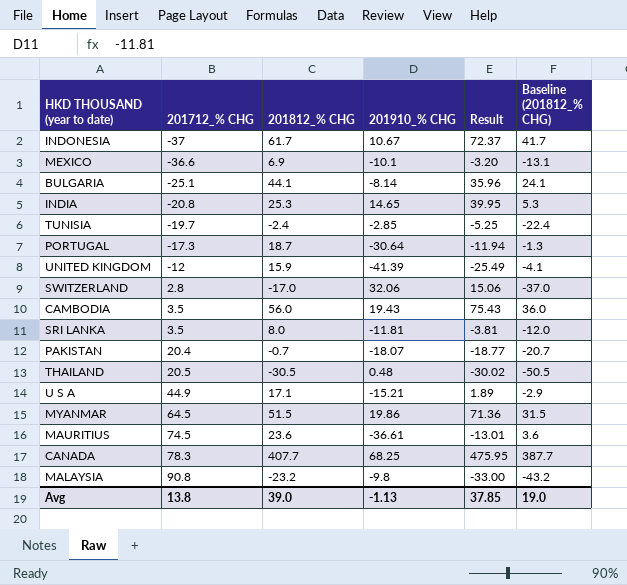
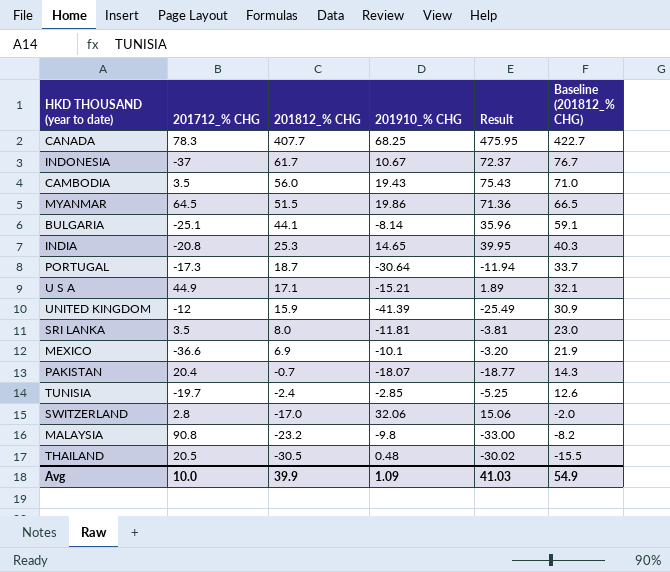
row order: 201712_% CHG ascending -> 201812_% CHG descending
column Baseline (201812_% CHG) | formula: [201812_% CHG] - 20 -> [201812_% CHG] + 15
row MAURITIUS: 74.5 | 23.6 | -36.61 | -13.01 | 3.6 -> none
Avg | 201712_% CHG: 13.8 -> 10.0
Avg | 201812_% CHG: 39.0 -> 39.9
Avg | 201910_% CHG: -1.13 -> 1.09
Avg | Result: 37.85 -> 41.03
Avg | Baseline (201812_% CHG): 19.0 -> 54.9

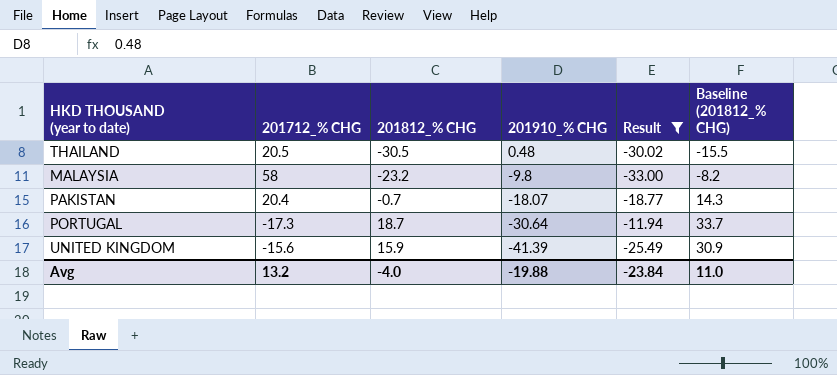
filter: none -> Result <= -11.94
row order: 201812_% CHG descending -> 201910_% CHG descending
MALAYSIA | 201712_% CHG: 90.8 -> 58
UNITED KINGDOM | 201712_% CHG: -12 -> -15.6
Avg | 201712_% CHG: 10.0 -> 13.2
Avg | 201812_% CHG: 39.9 -> -4.0
Avg | 201910_% CHG: 1.09 -> -19.88
Avg | Result: 41.03 -> -23.84
Avg | Baseline (201812_% CHG): 54.9 -> 11.0

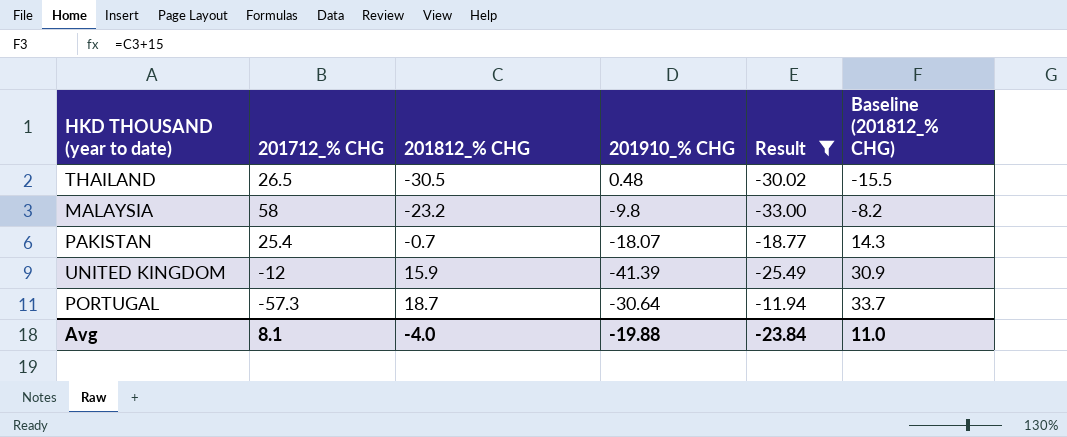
row order: 201910_% CHG descending -> 201812_% CHG ascending
THAILAND | 201712_% CHG: 20.5 -> 26.5
PAKISTAN | 201712_% CHG: 20.4 -> 25.4
UNITED KINGDOM | 201712_% CHG: -15.6 -> -12
PORTUGAL | 201712_% CHG: -17.3 -> -57.3
Avg | 201712_% CHG: 13.2 -> 8.1

